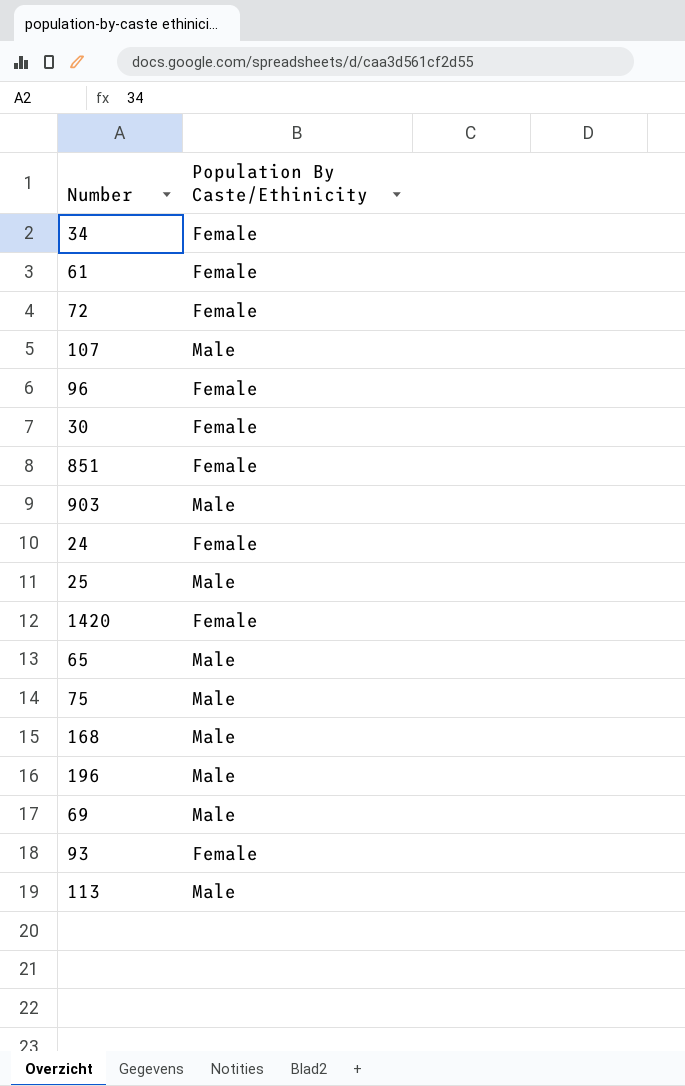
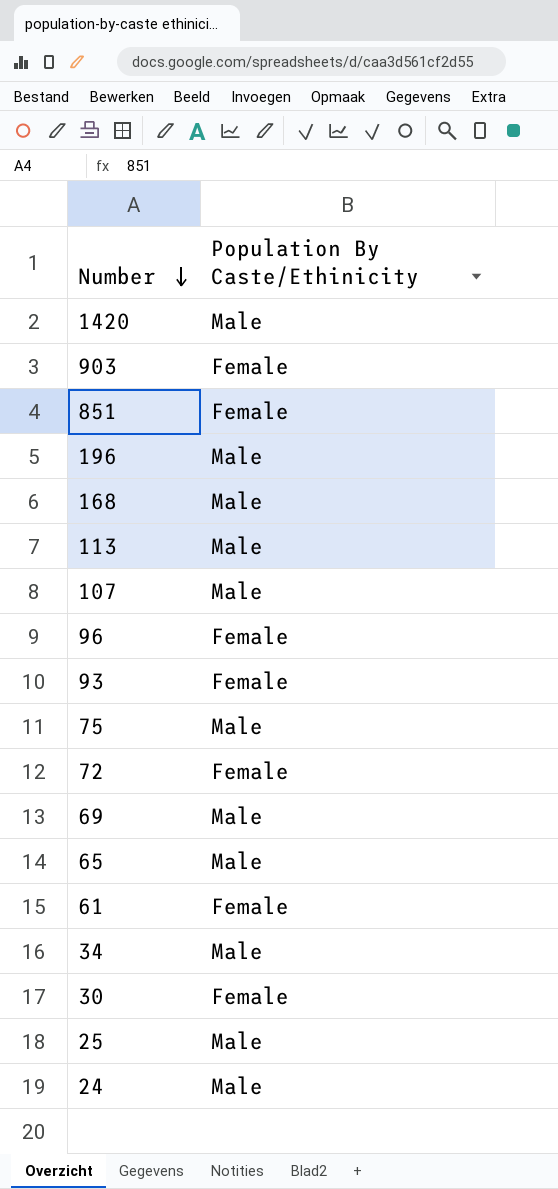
row order: none -> Number descending
1420 | Population By Caste/Ethinicity: Female -> Male
903 | Population By Caste/Ethinicity: Male -> Female
34 | Population By Caste/Ethinicity: Female -> Male
24 | Population By Caste/Ethinicity: Female -> Male

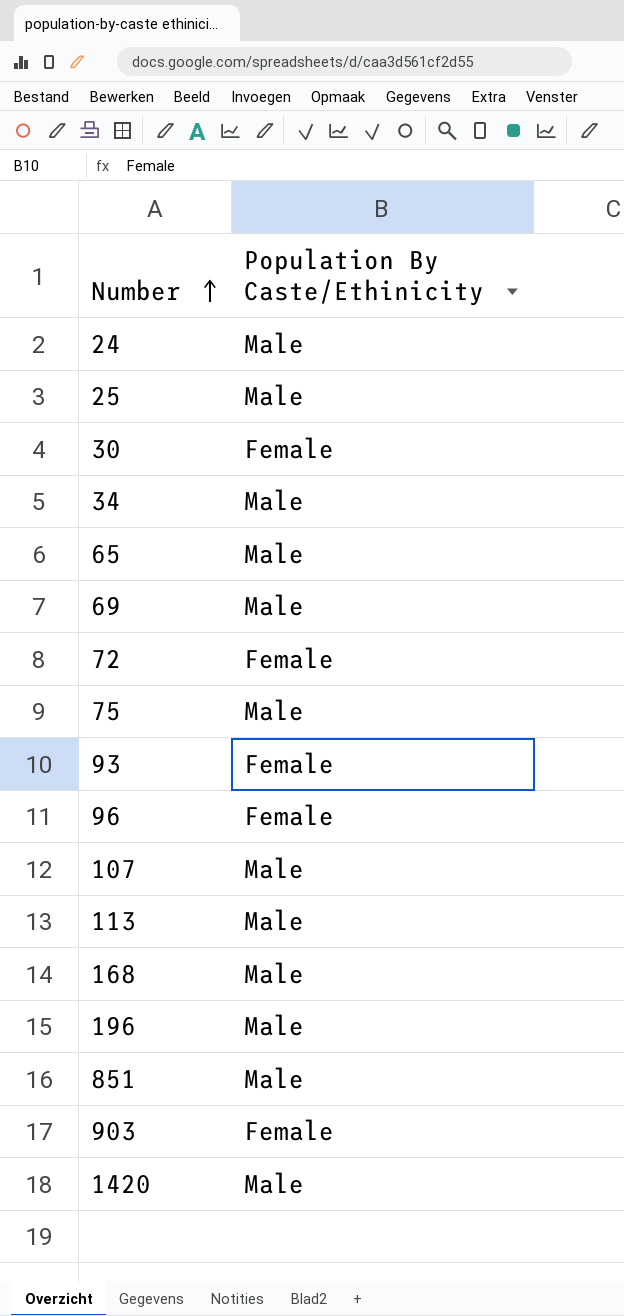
row order: Number descending -> Number ascending
row 61: Female -> none
851 | Population By Caste/Ethinicity: Female -> Male

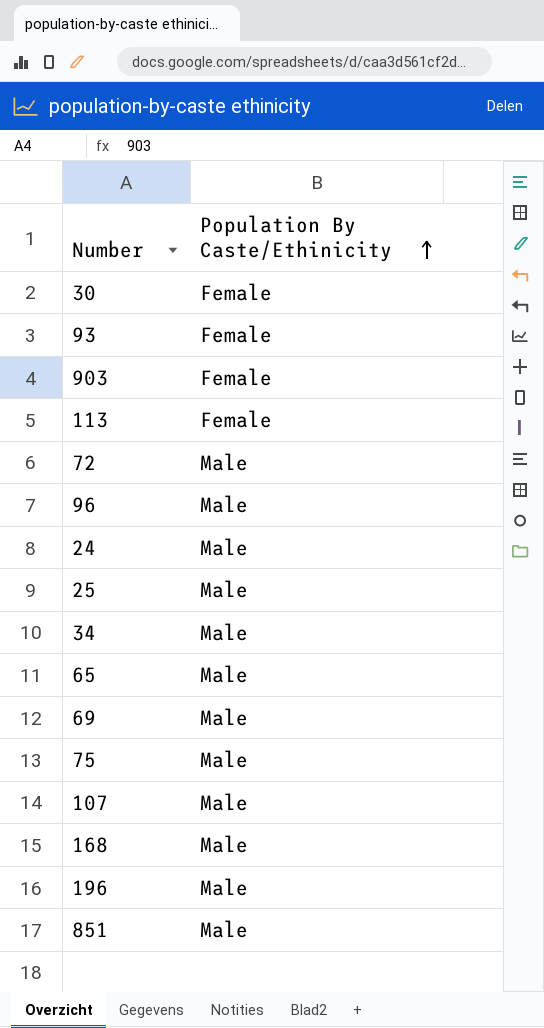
row order: Number ascending -> Population By Caste/Ethinicity ascending
row 1420: Male -> none
113 | Population By Caste/Ethinicity: Male -> Female
72 | Population By Caste/Ethinicity: Female -> Male
96 | Population By Caste/Ethinicity: Female -> Male

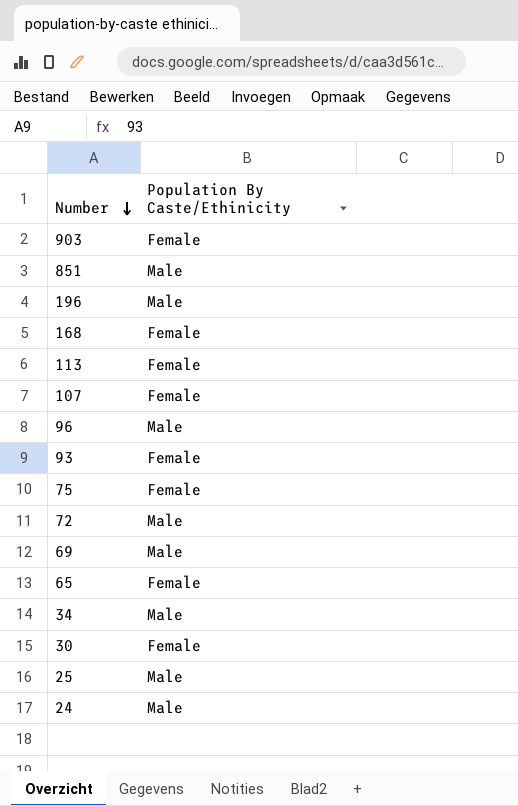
row order: Population By Caste/Ethinicity ascending -> Number descending
168 | Population By Caste/Ethinicity: Male -> Female
107 | Population By Caste/Ethinicity: Male -> Female
75 | Population By Caste/Ethinicity: Male -> Female
65 | Population By Caste/Ethinicity: Male -> Female

